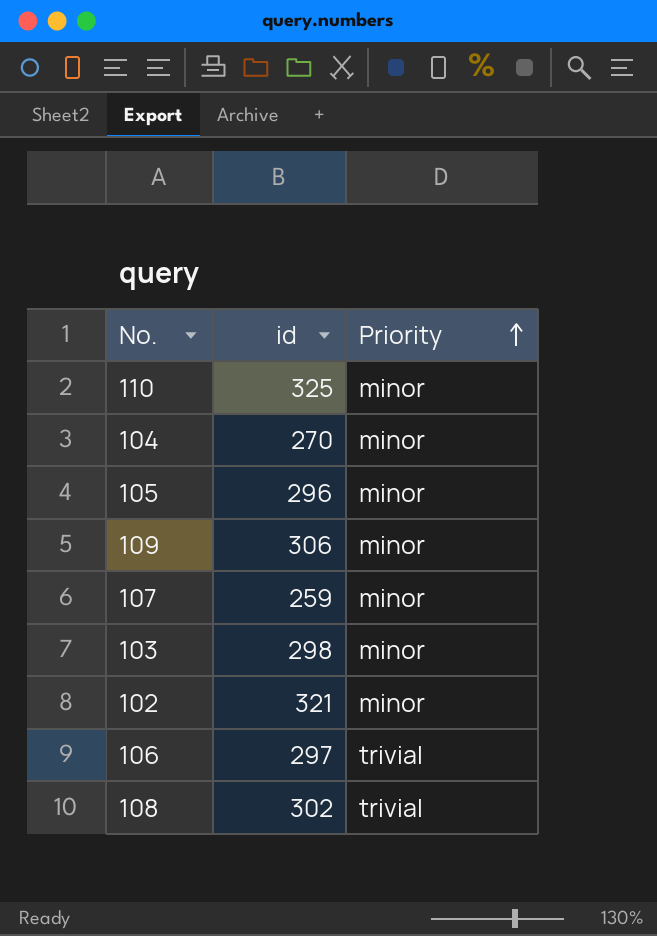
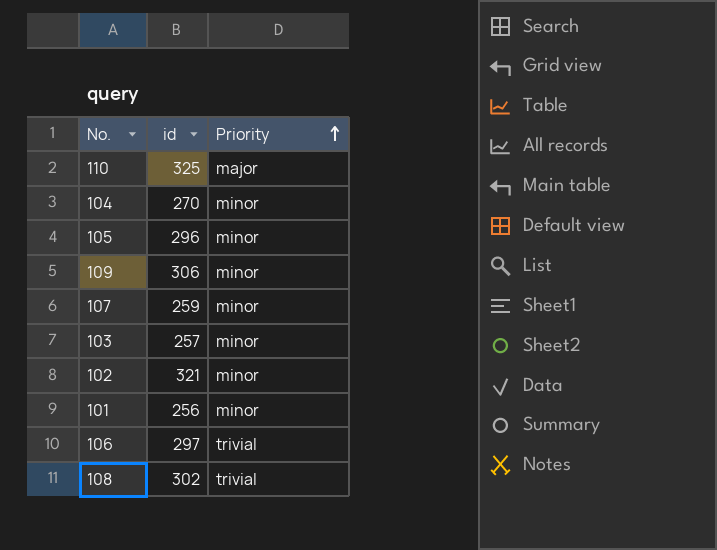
110 | Priority: minor -> major
103 | id: 298 -> 257
row 101: none -> 256 | minor

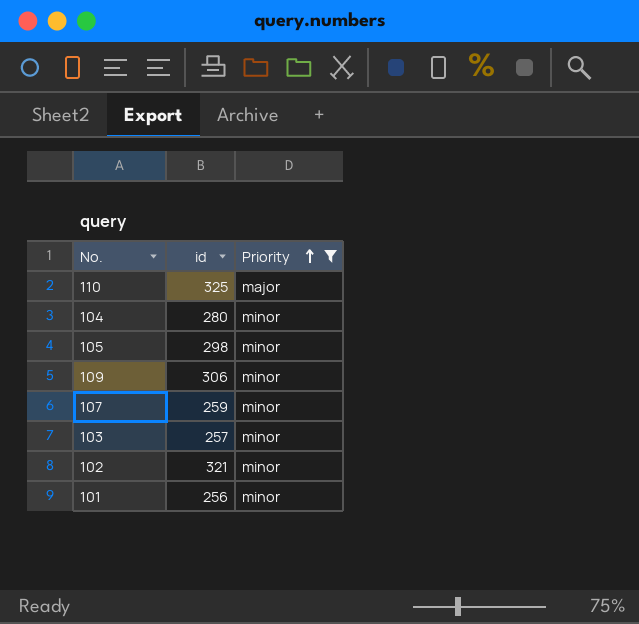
filter: none -> Priority != trivial
104 | id: 270 -> 280
105 | id: 296 -> 298

